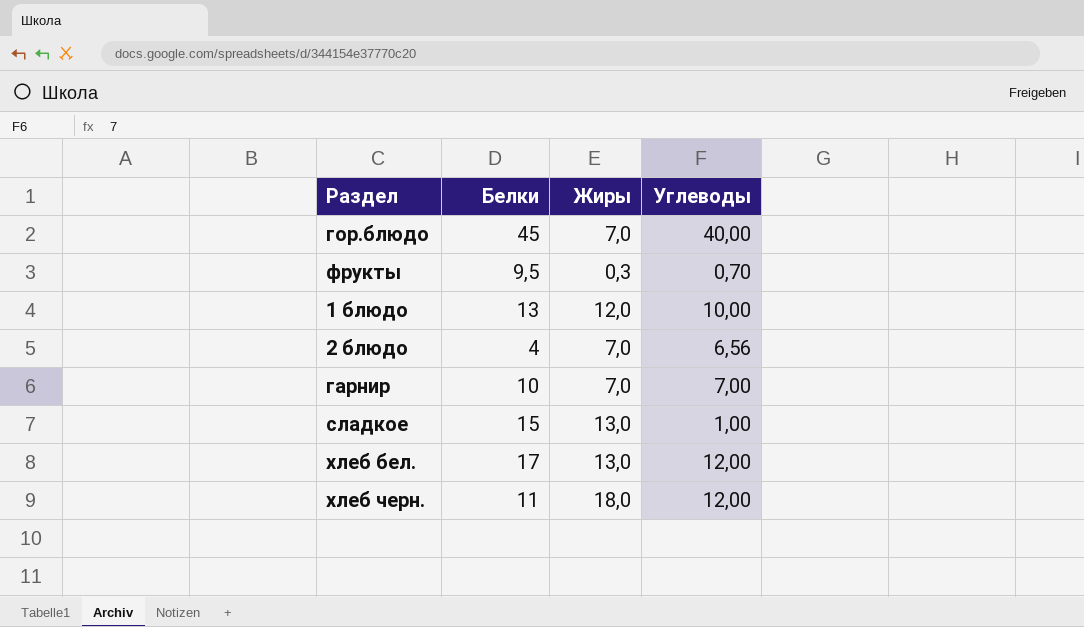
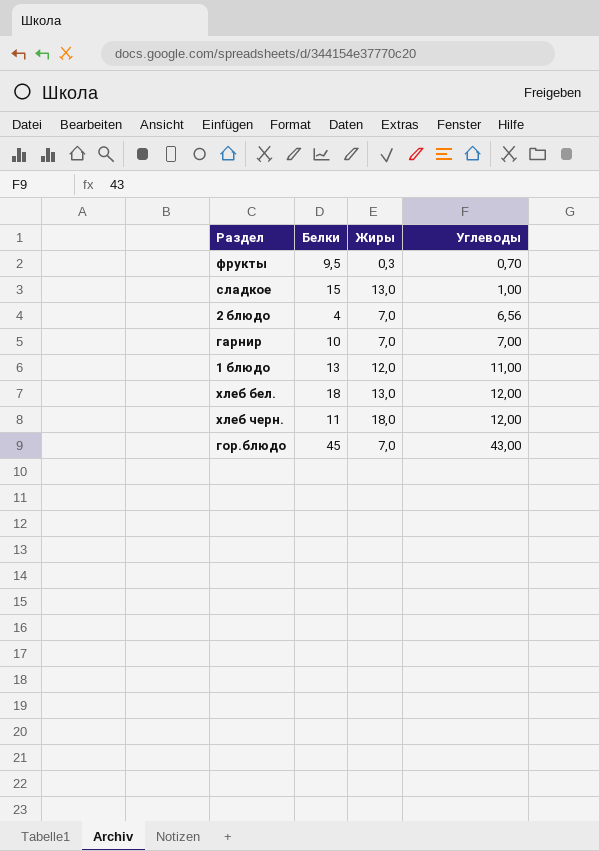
row order: none -> Углеводы ascending
1 блюдо | Углеводы: 10,00 -> 11,00
хлеб бел. | Белки: 17 -> 18
гор.блюдо | Углеводы: 40,00 -> 43,00

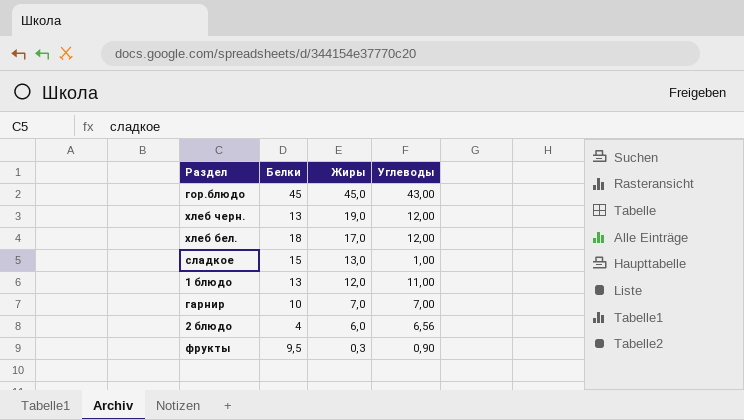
row order: Углеводы ascending -> Жиры descending
гор.блюдо | Жиры: 7,0 -> 45,0
хлеб черн. | Белки: 11 -> 13
хлеб черн. | Жиры: 18,0 -> 19,0
хлеб бел. | Жиры: 13,0 -> 17,0
2 блюдо | Жиры: 7,0 -> 6,0
фрукты | Углеводы: 0,70 -> 0,90

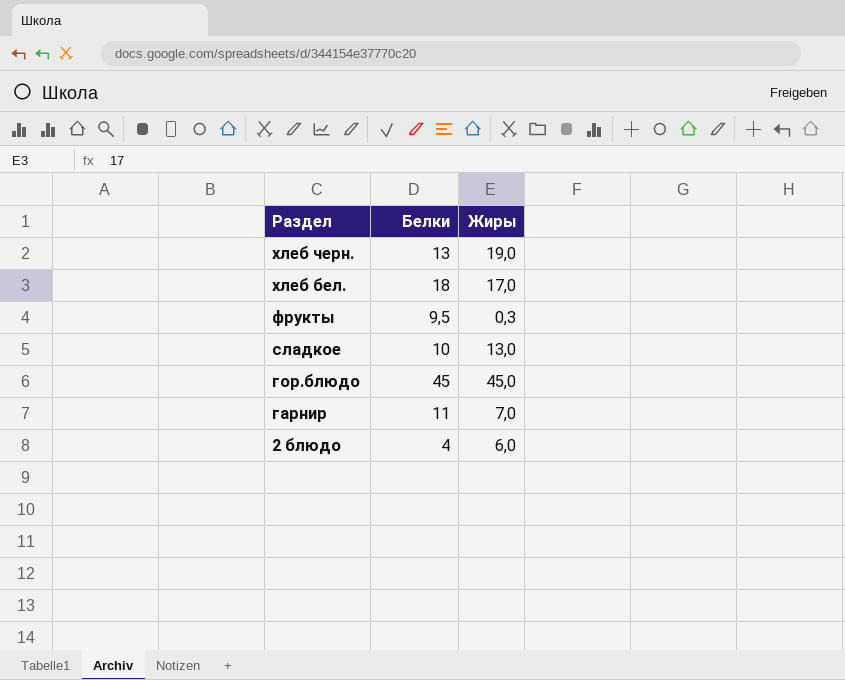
row order: Жиры descending -> Раздел descending
column Углеводы | position: 4 -> none
row 1 блюдо: 13 | 12,0 | 11,00 -> none
сладкое | Белки: 15 -> 10
гарнир | Белки: 10 -> 11

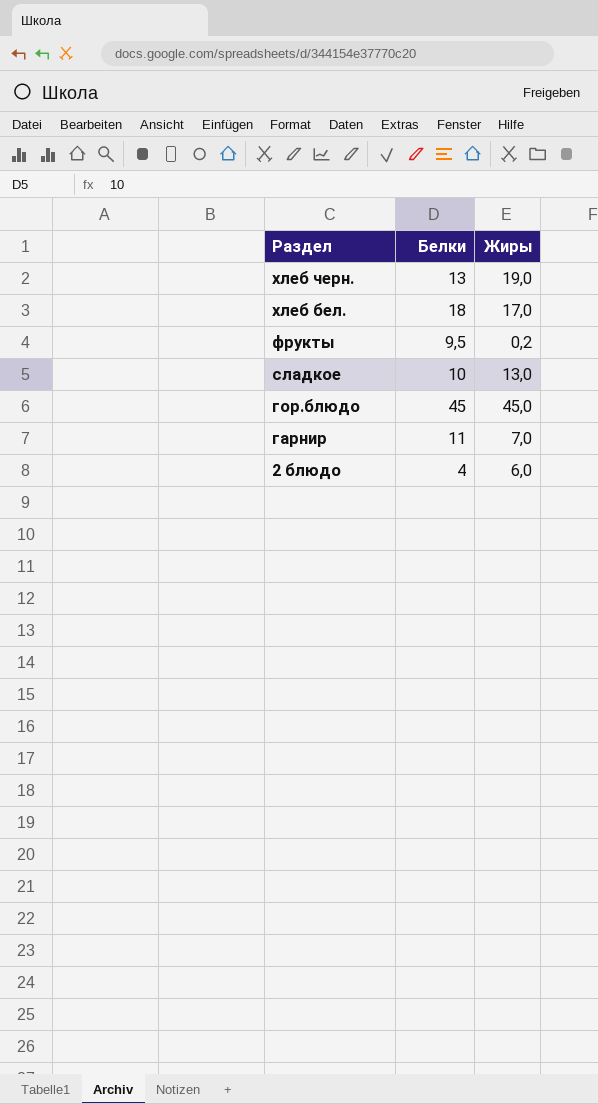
фрукты | Жиры: 0,3 -> 0,2

